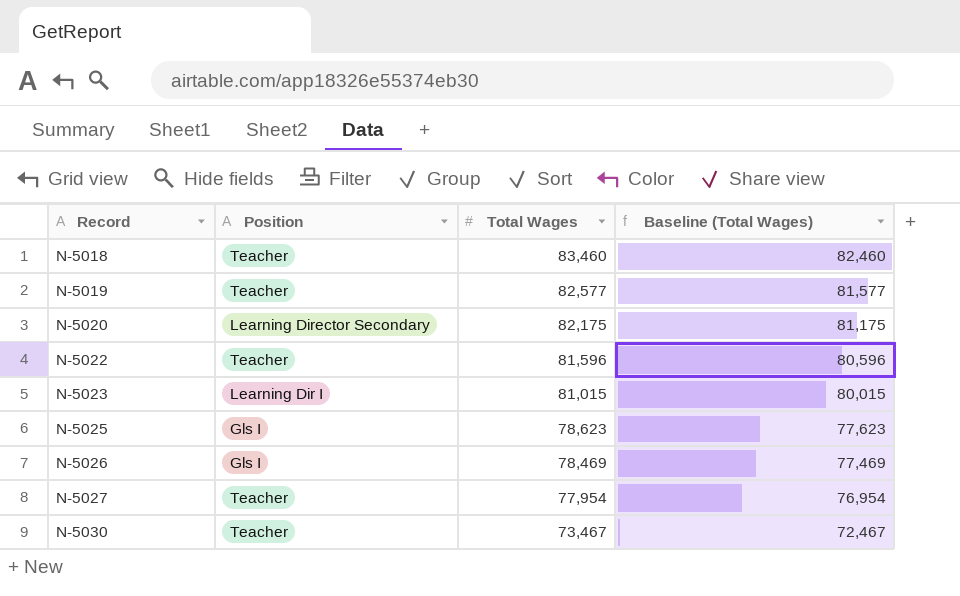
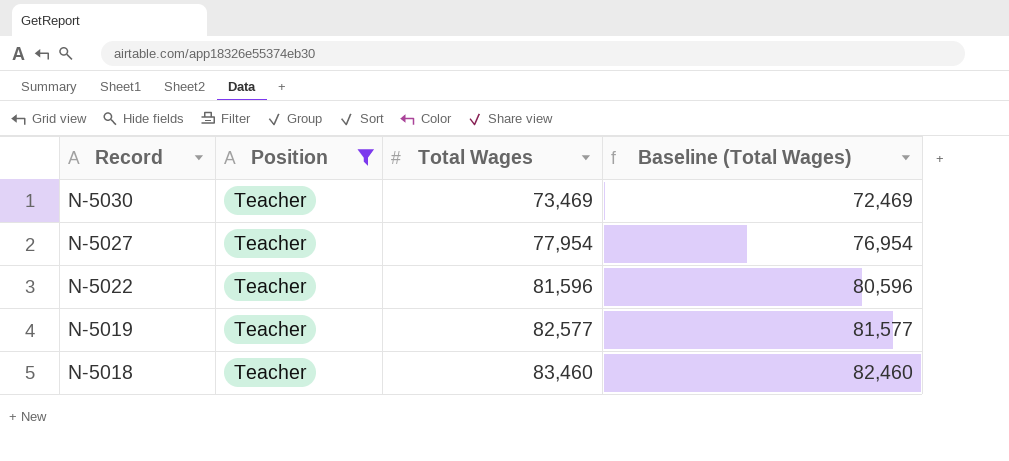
filter: none -> Position = Teacher
row order: Record ascending -> Record descending
N-5030 | Total Wages: 73,467 -> 73,469
N-5030 | Baseline (Total Wages): 72,467 -> 72,469

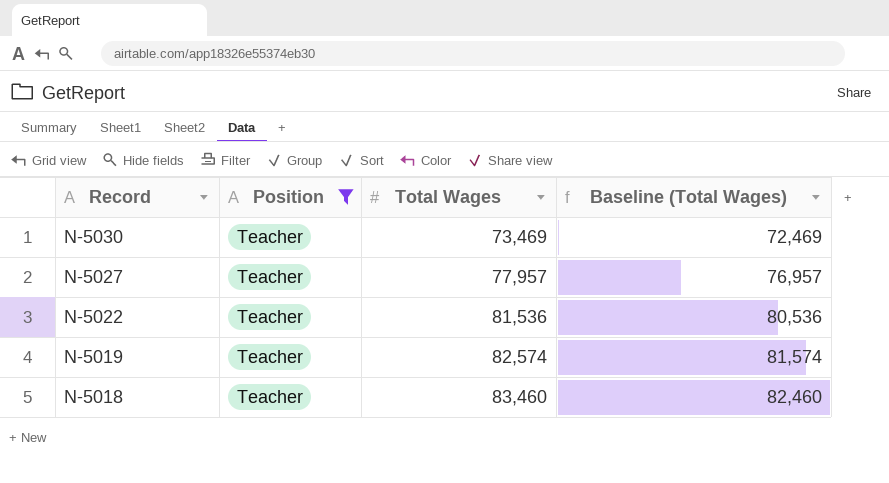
N-5027 | Total Wages: 77,954 -> 77,957
N-5027 | Baseline (Total Wages): 76,954 -> 76,957
N-5022 | Total Wages: 81,596 -> 81,536
N-5022 | Baseline (Total Wages): 80,596 -> 80,536
N-5019 | Total Wages: 82,577 -> 82,574
N-5019 | Baseline (Total Wages): 81,577 -> 81,574

